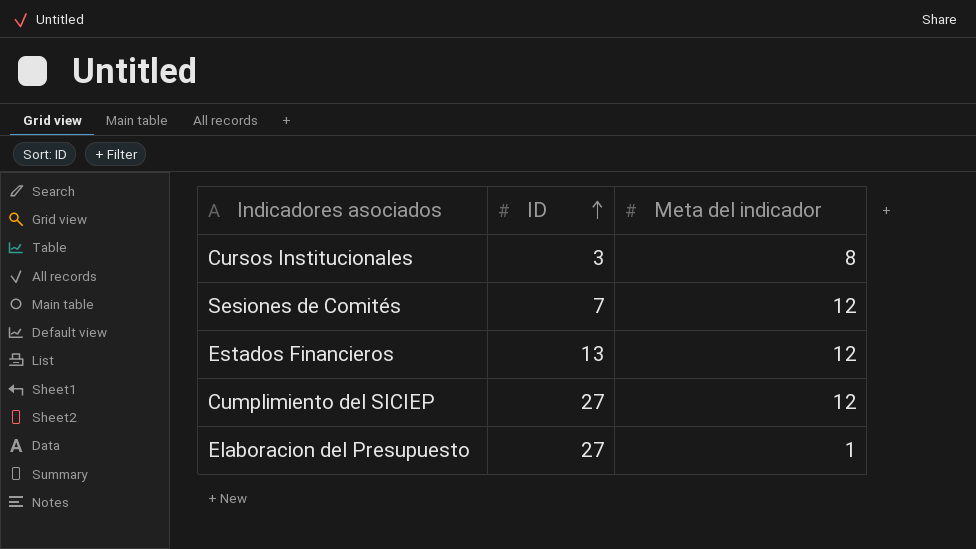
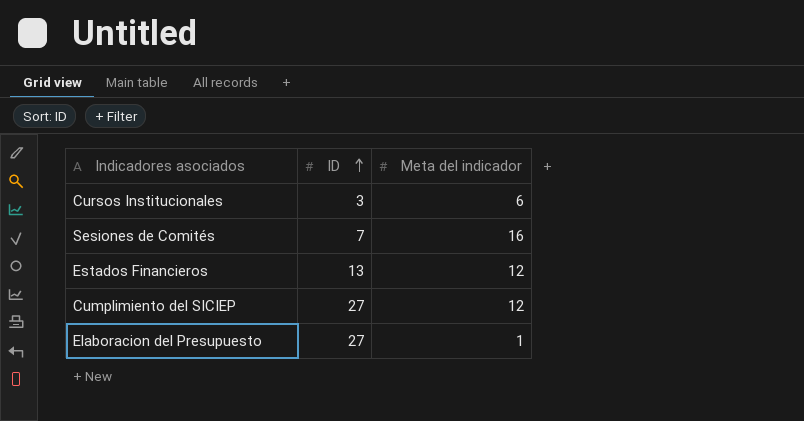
Cursos Institucionales | Meta del indicador: 8 -> 6
Sesiones de Comités | Meta del indicador: 12 -> 16

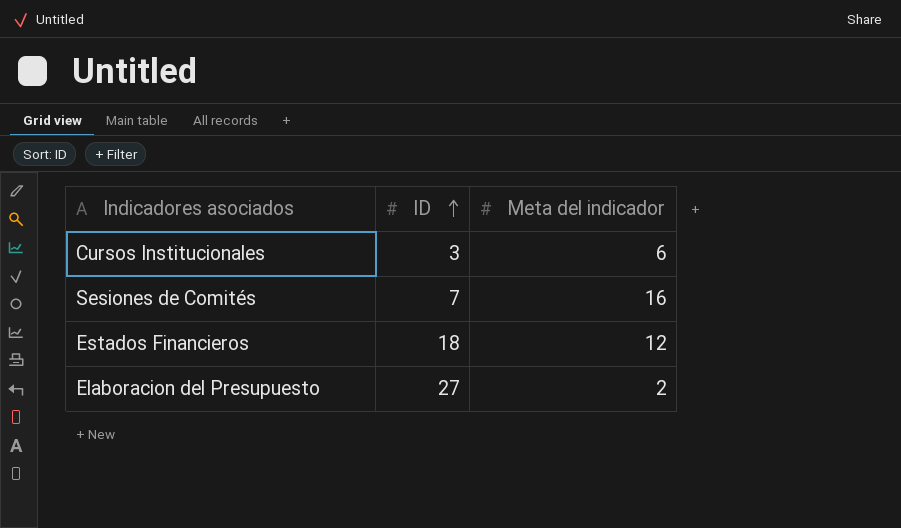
row Cumplimiento del SICIEP: 27 | 12 -> none
Estados Financieros | ID: 13 -> 18
Elaboracion del Presupuesto | Meta del indicador: 1 -> 2

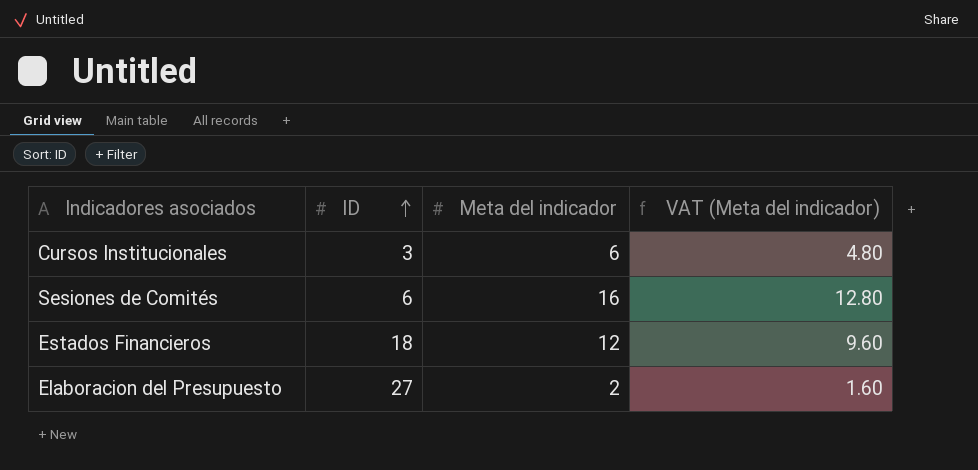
column VAT (Meta del indicador) | formula: none -> [Meta del indicador] * 0.8
Sesiones de Comités | ID: 7 -> 6

